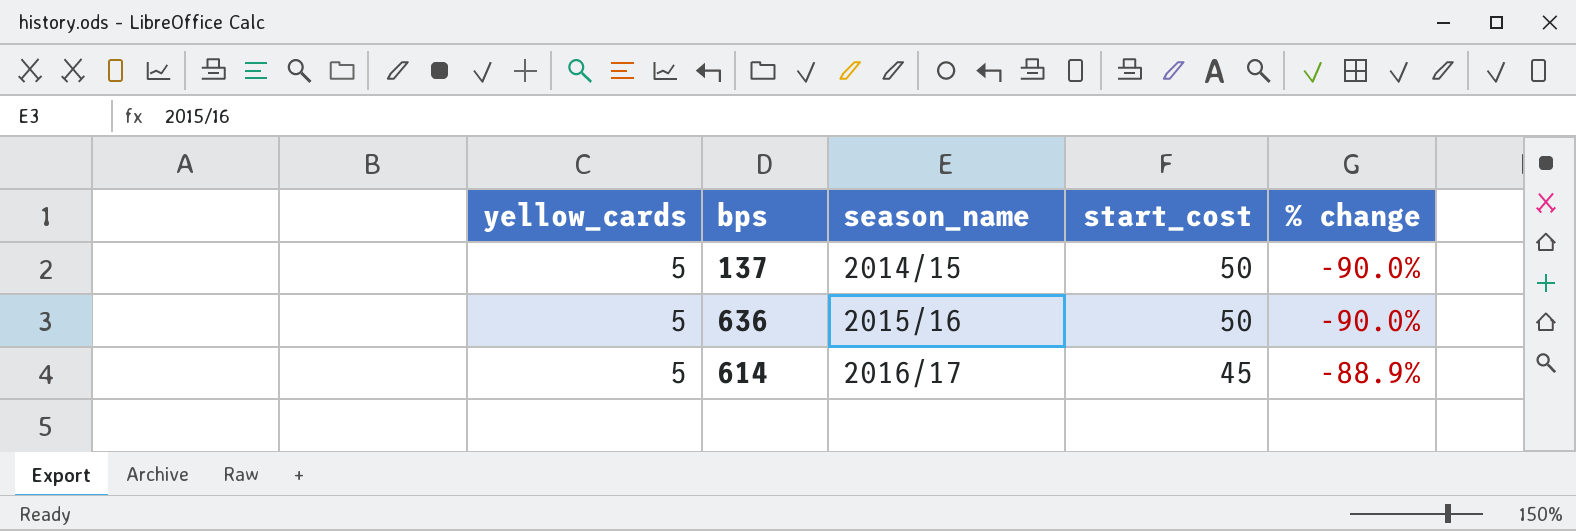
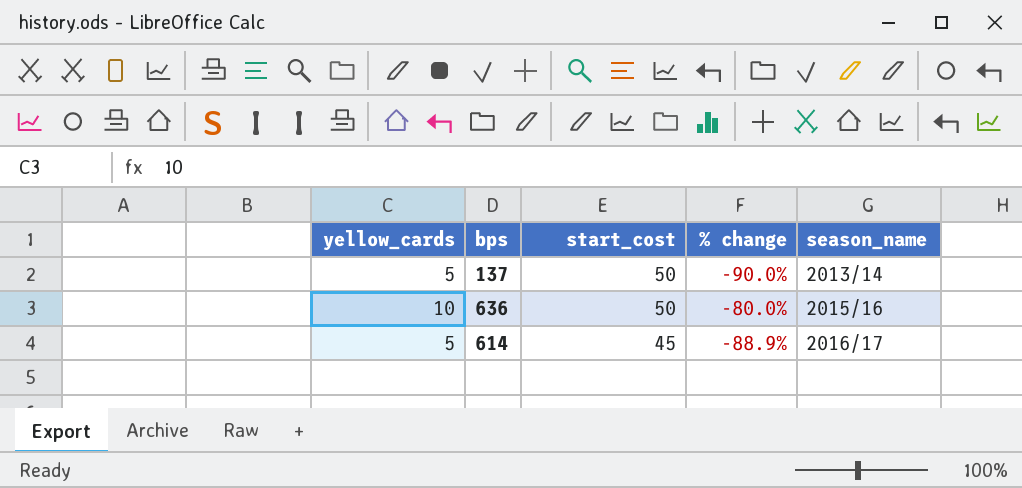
column season_name | position: 3 -> 5
137 | season_name: 2014/15 -> 2013/14
636 | yellow_cards: 5 -> 10
636 | % change: -90.0% -> -80.0%

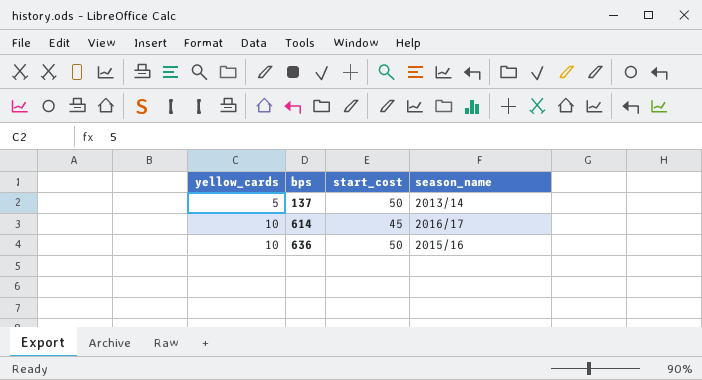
row order: start_cost descending -> yellow_cards ascending
column % change | formula: ([yellow_cards] - [start_cost]) / [start_cost] -> none
614 | yellow_cards: 5 -> 10

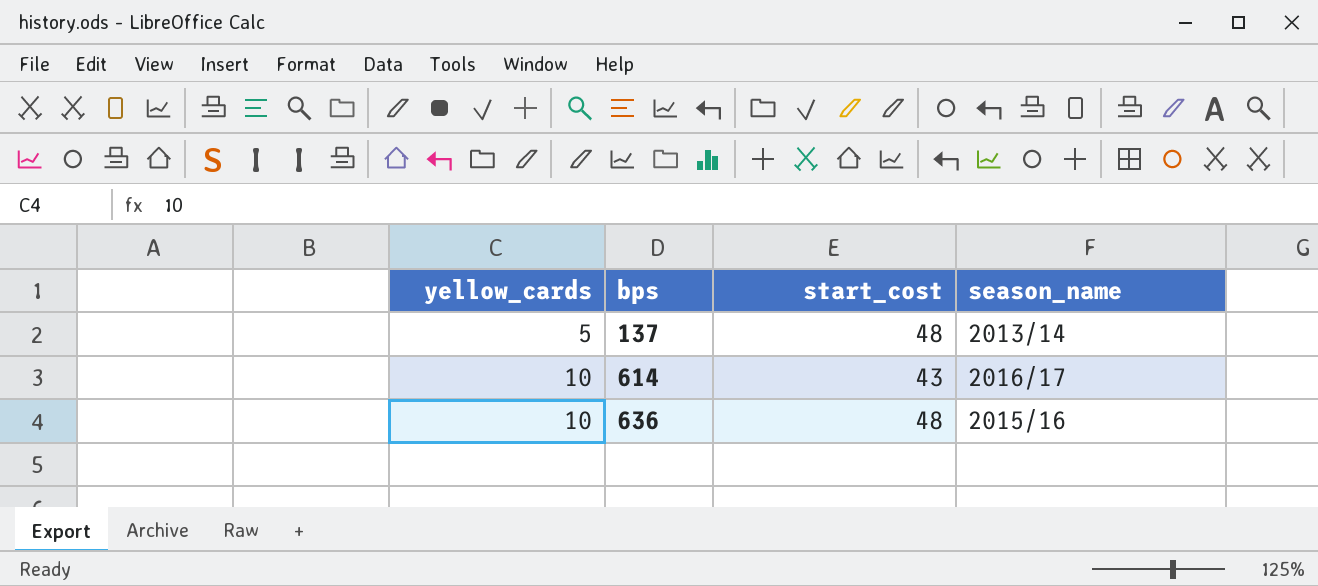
137 | start_cost: 50 -> 48
614 | start_cost: 45 -> 43
636 | start_cost: 50 -> 48

